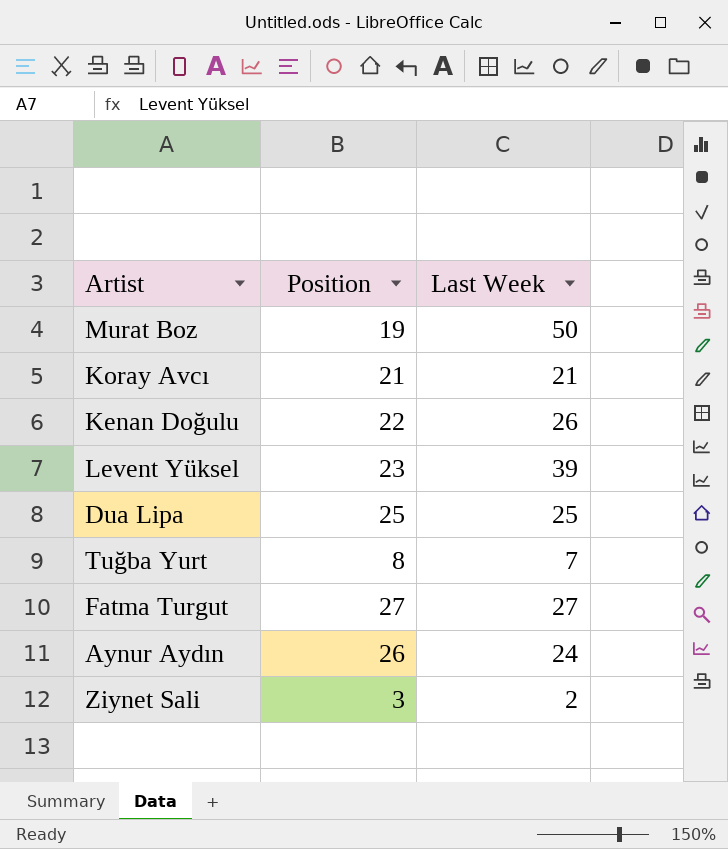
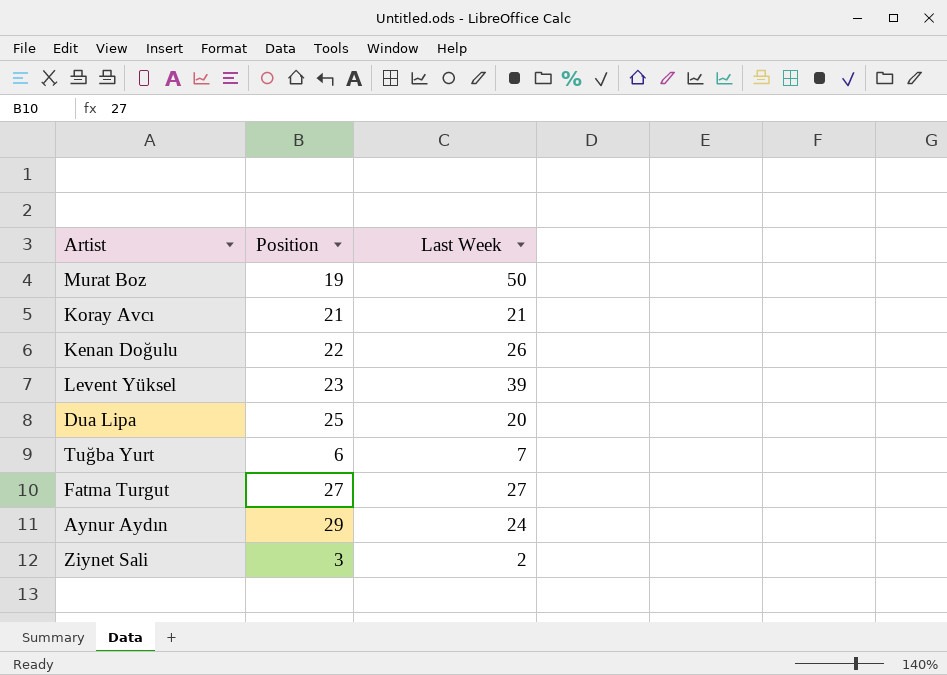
Dua Lipa | Last Week: 25 -> 20
Tuğba Yurt | Position: 8 -> 6
Aynur Aydın | Position: 26 -> 29

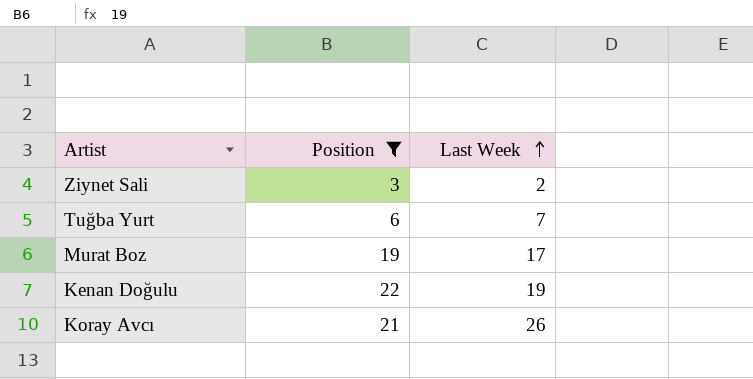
filter: none -> Position <= 22
row order: none -> Last Week ascending
Murat Boz | Last Week: 50 -> 17
Kenan Doğulu | Last Week: 26 -> 19
Koray Avcı | Last Week: 21 -> 26

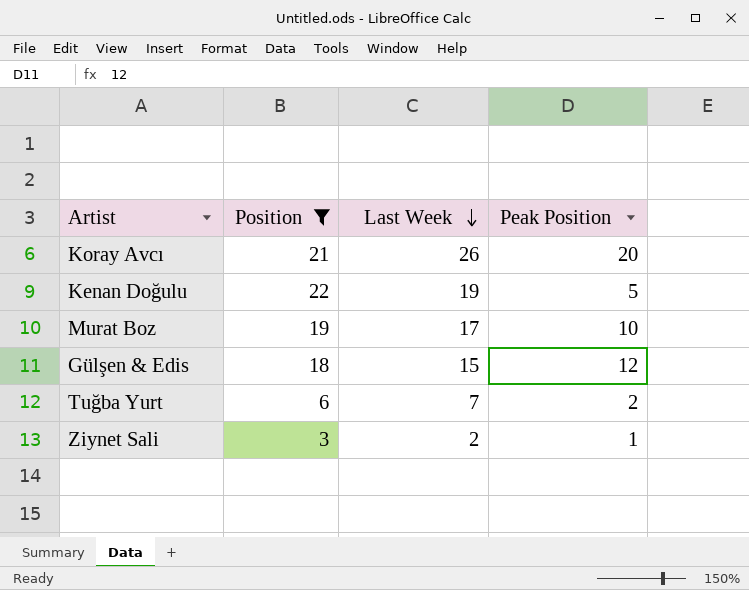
row order: Last Week ascending -> Last Week descending
column Peak Position | position: none -> 4
row Gülşen & Edis: none -> 18 | 15 | 12

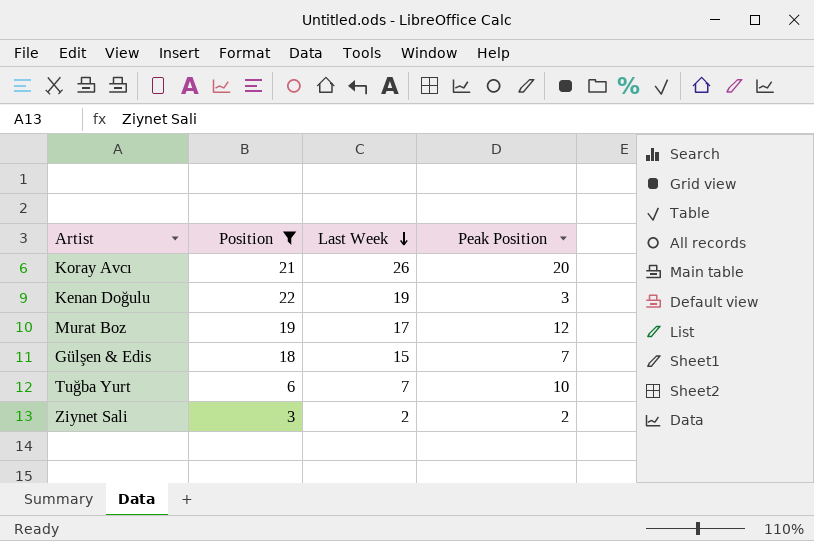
Kenan Doğulu | Peak Position: 5 -> 3
Murat Boz | Peak Position: 10 -> 12
Gülşen & Edis | Peak Position: 12 -> 7
Tuğba Yurt | Peak Position: 2 -> 10
Ziynet Sali | Peak Position: 1 -> 2

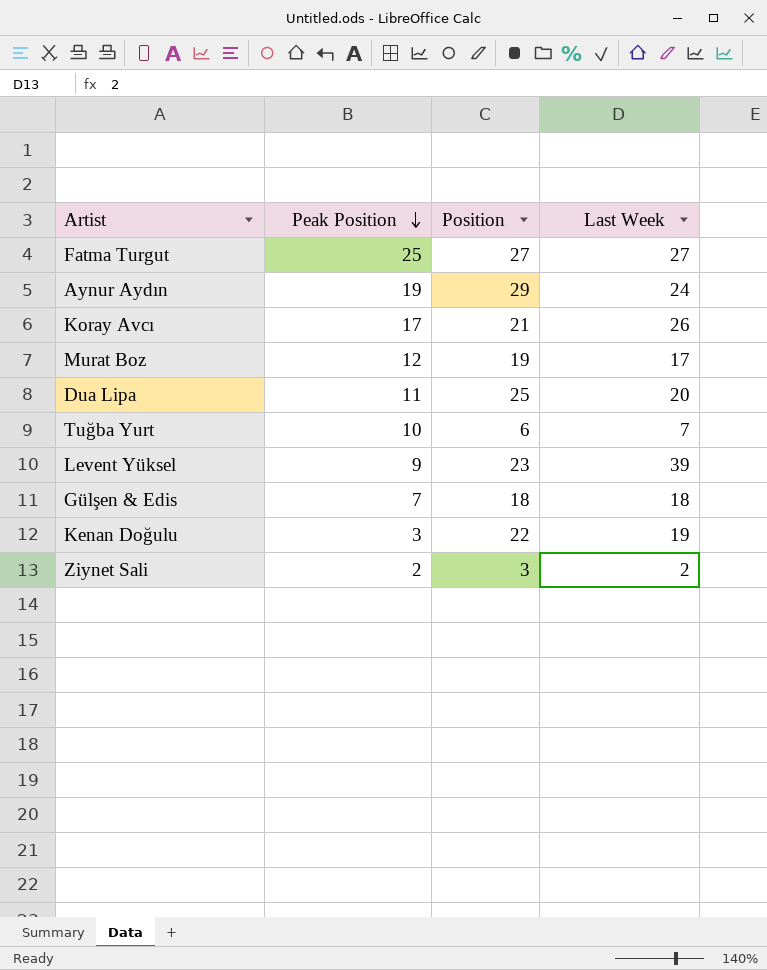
filter: Position <= 22 -> none
row order: Last Week descending -> Peak Position descending
column Peak Position | position: 4 -> 2
Koray Avcı | Peak Position: 20 -> 17
Gülşen & Edis | Last Week: 15 -> 18

